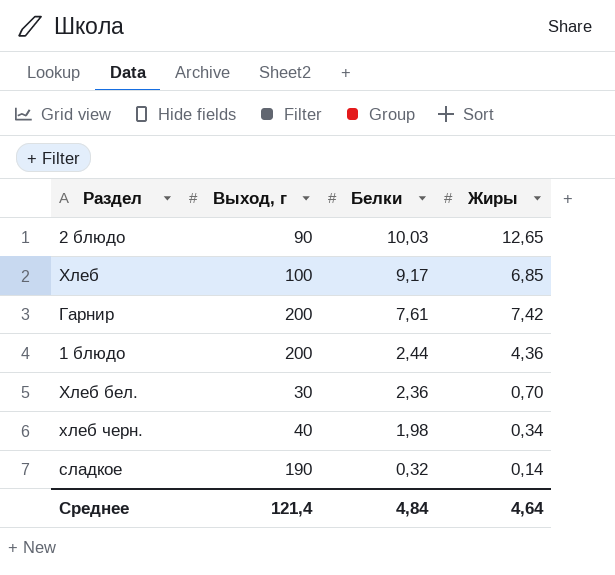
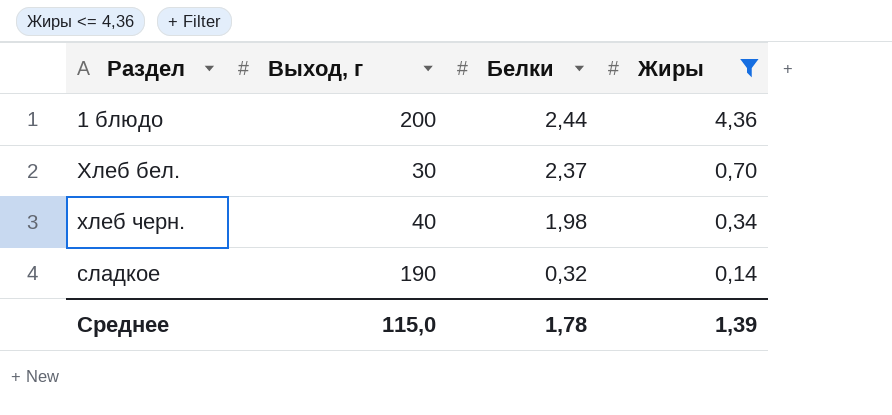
filter: none -> Жиры <= 4,36
Хлеб бел. | Белки: 2,36 -> 2,37
Среднее | Выход, г: 121,4 -> 115,0
Среднее | Белки: 4,84 -> 1,78
Среднее | Жиры: 4,64 -> 1,39

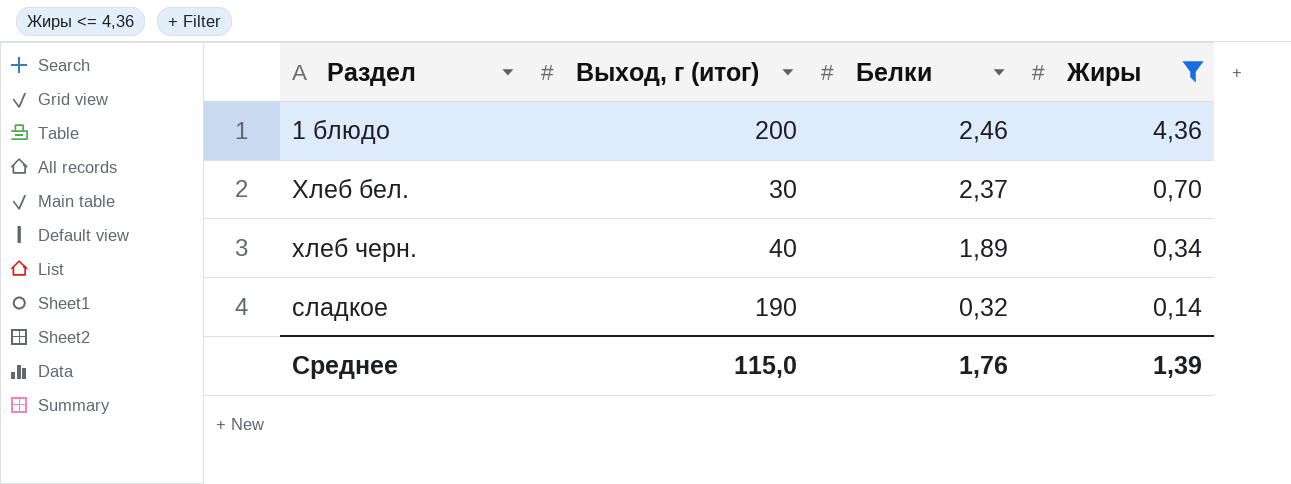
column name: Выход, г -> Выход, г (итог)
1 блюдо | Белки: 2,44 -> 2,46
хлеб черн. | Белки: 1,98 -> 1,89
Среднее | Белки: 1,78 -> 1,76

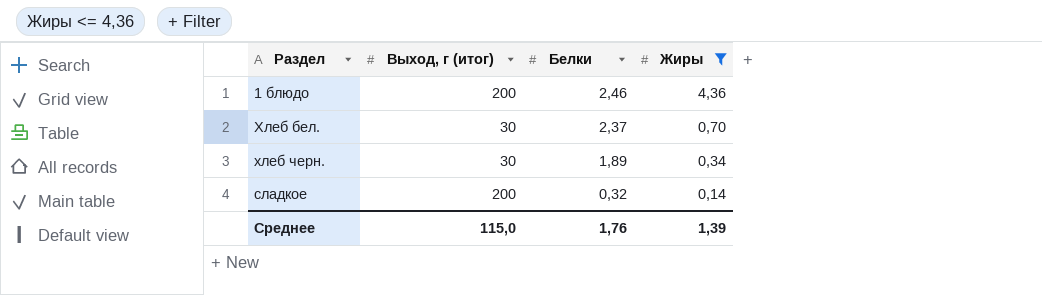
хлеб черн. | Выход, г (итог): 40 -> 30
сладкое | Выход, г (итог): 190 -> 200

